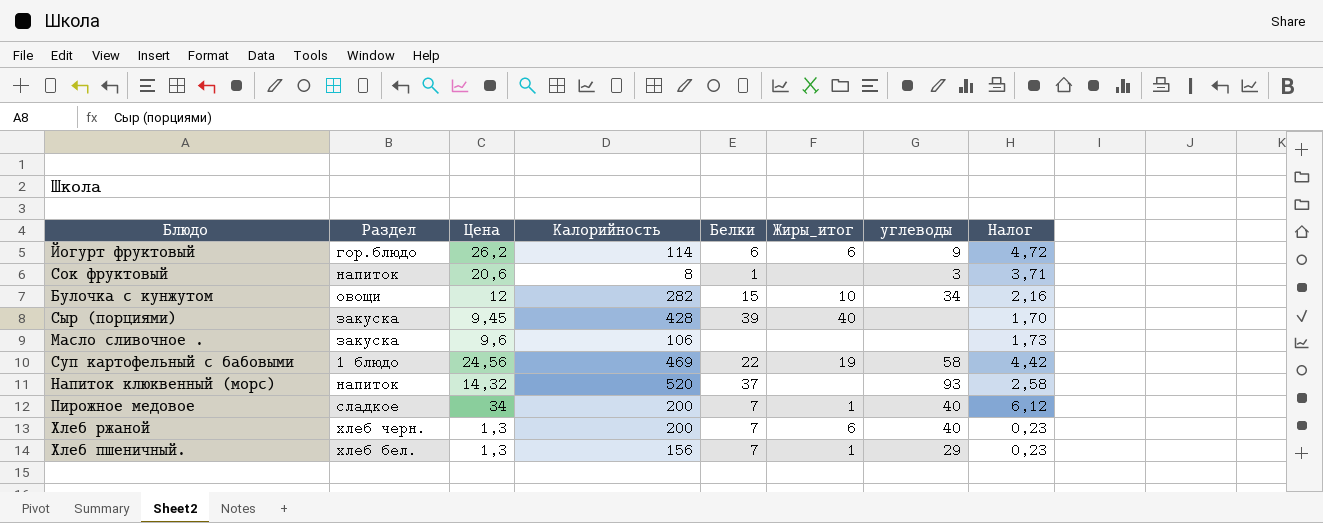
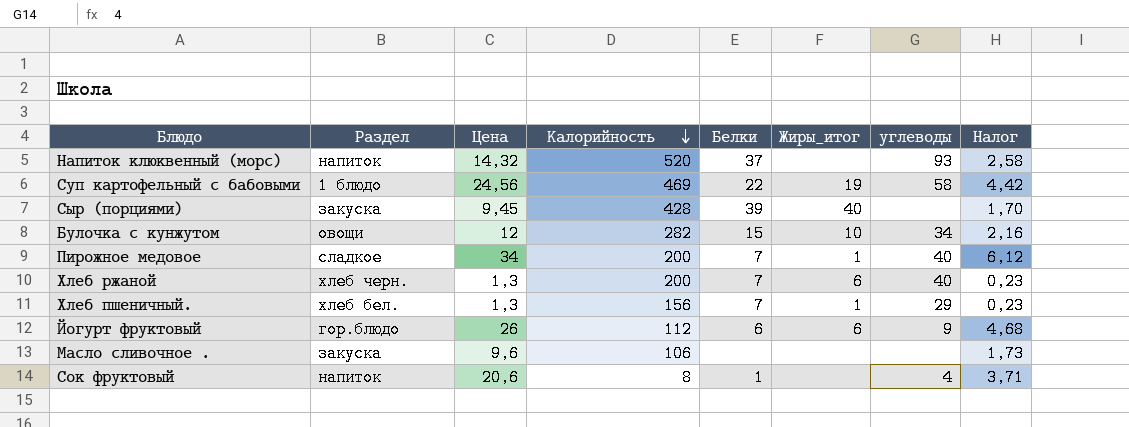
row order: none -> Калорийность descending
Йогурт фруктовый | Цена: 26,2 -> 26
Йогурт фруктовый | Калорийность: 114 -> 112
Йогурт фруктовый | Налог: 4,72 -> 4,68
Сок фруктовый | углеводы: 3 -> 4

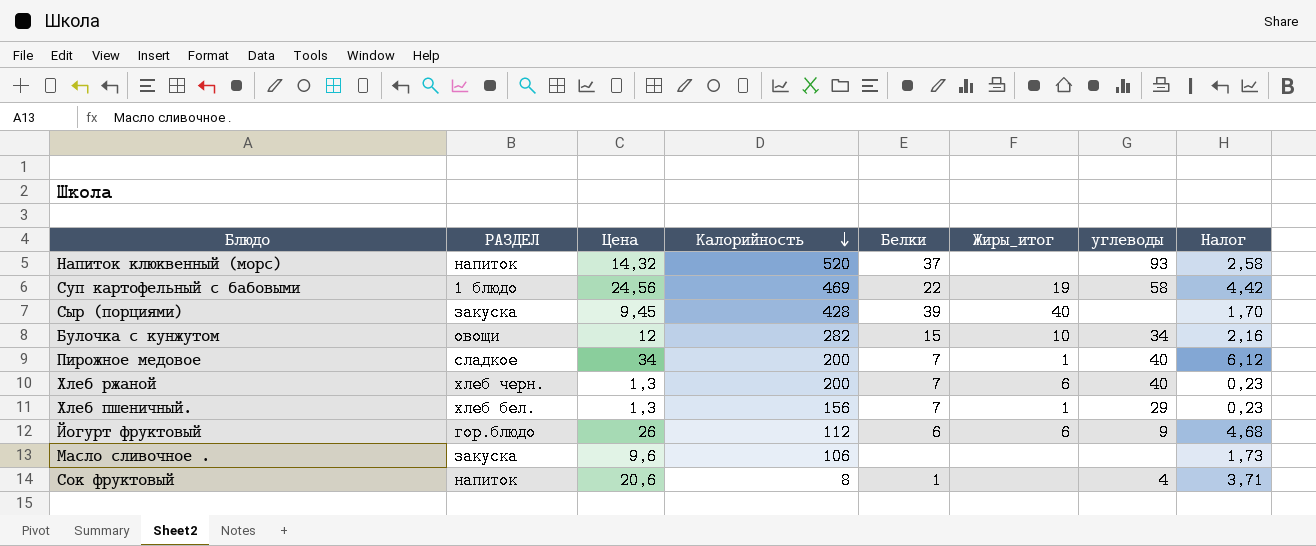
column name: Раздел -> РАЗДЕЛ

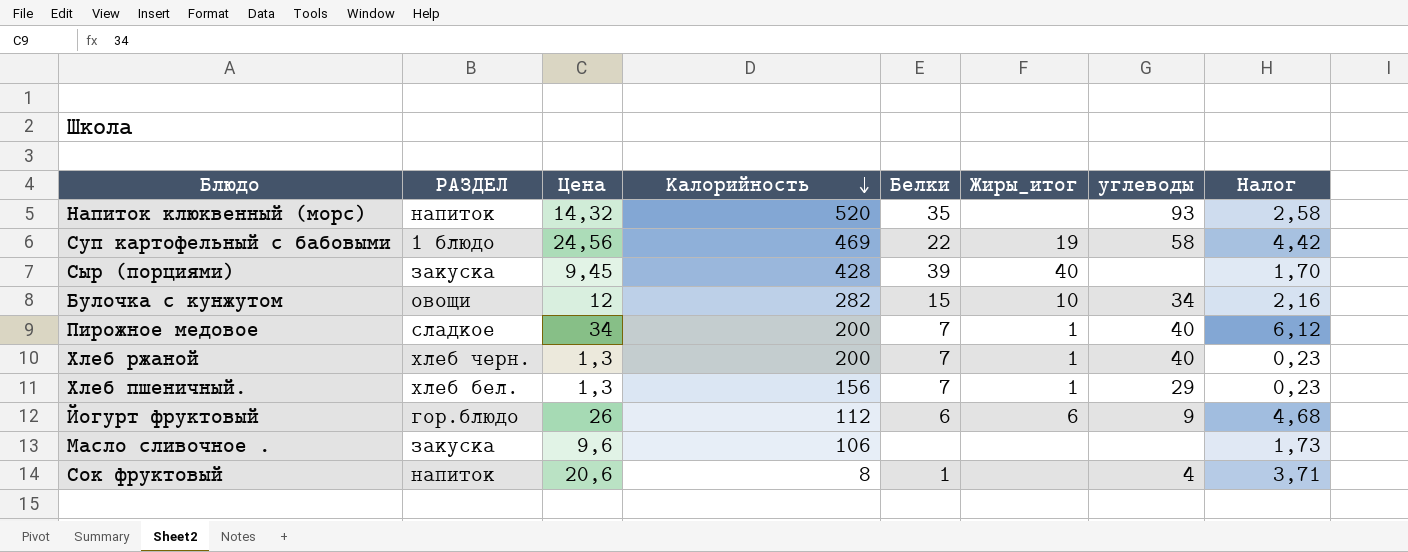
Напиток клюквенный (морс) | Белки: 37 -> 35
Хлеб ржаной | Жиры_итог: 6 -> 1

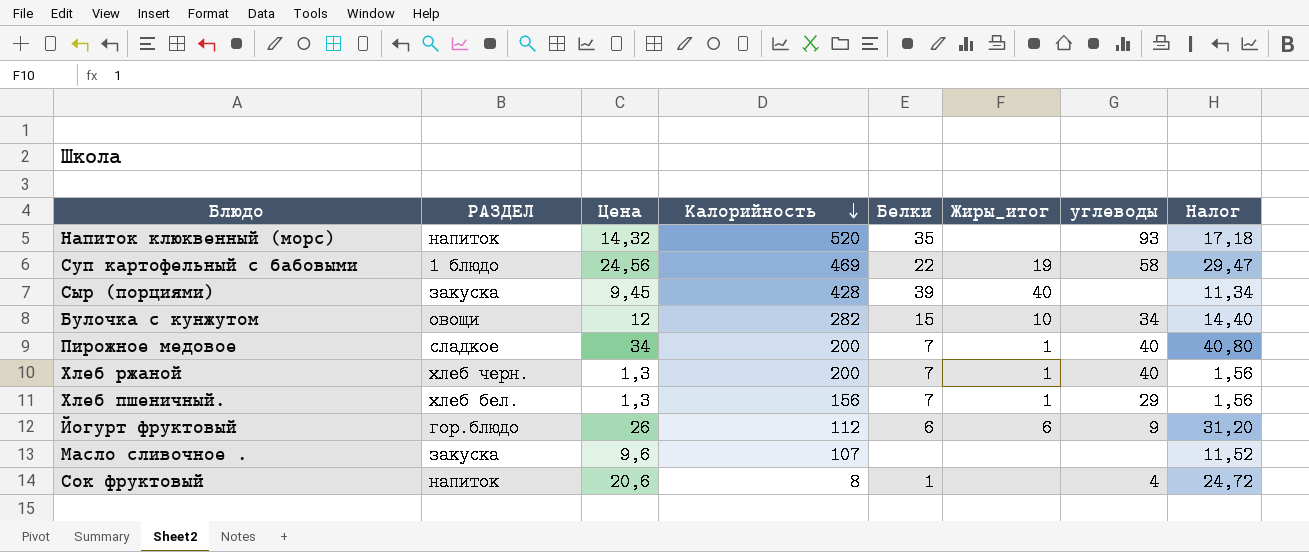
column Налог | formula: [Цена] * 0,18 -> [Цена] * 1,2
Масло сливочное . | Калорийность: 106 -> 107

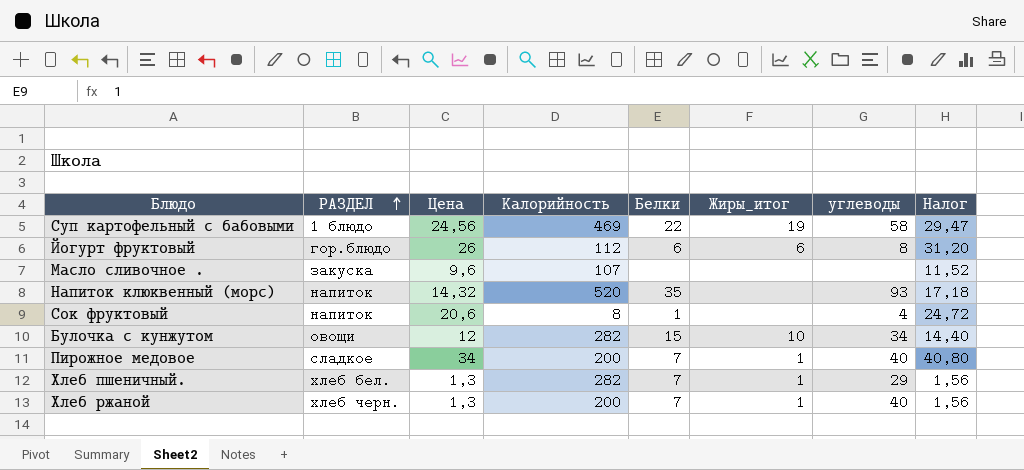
row order: Калорийность descending -> РАЗДЕЛ ascending
row Сыр (порциями): закуска | 9,45 | 428 | 39 | 40 | none | 11,34 -> none
Йогурт фруктовый | углеводы: 9 -> 8
Хлеб пшеничный. | Калорийность: 156 -> 282

